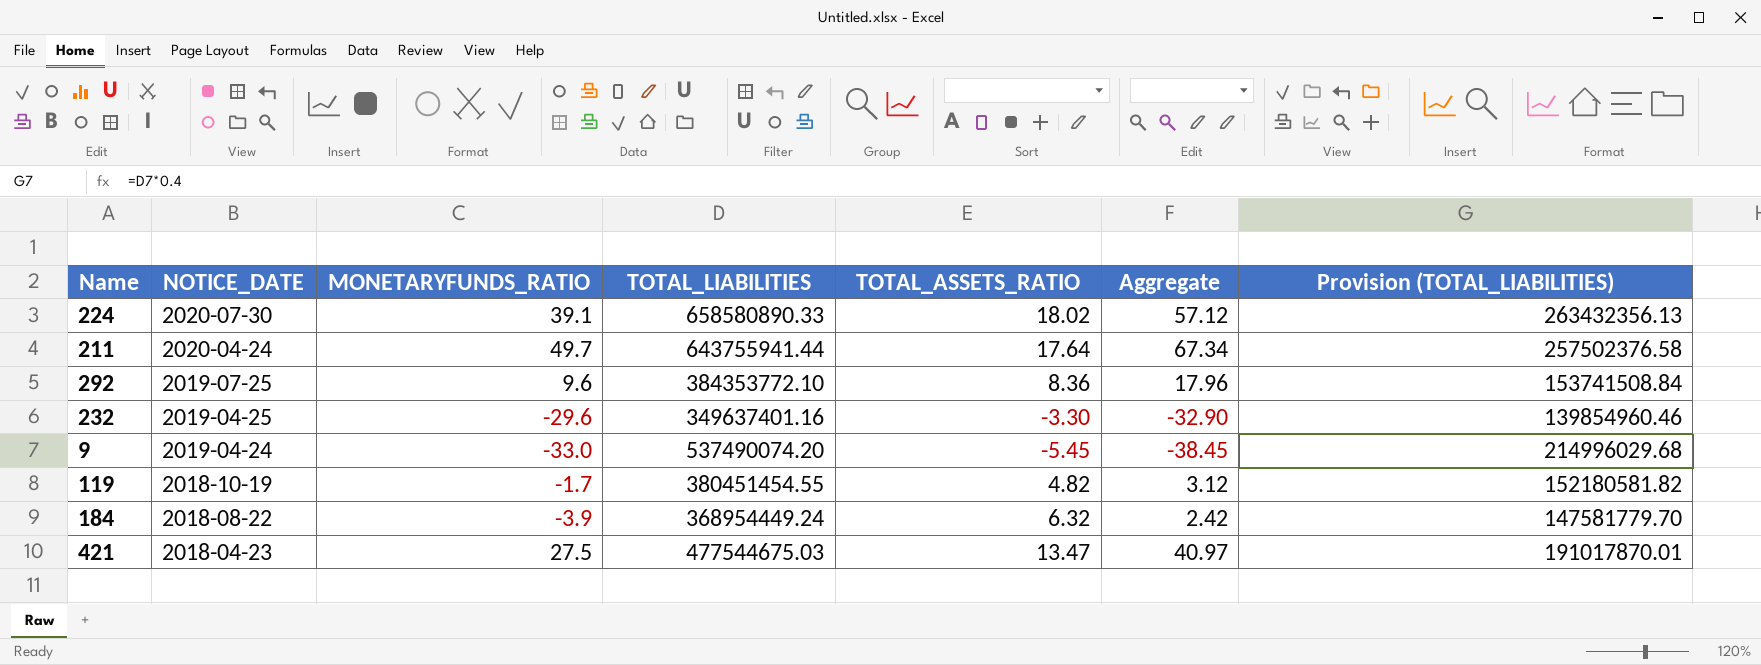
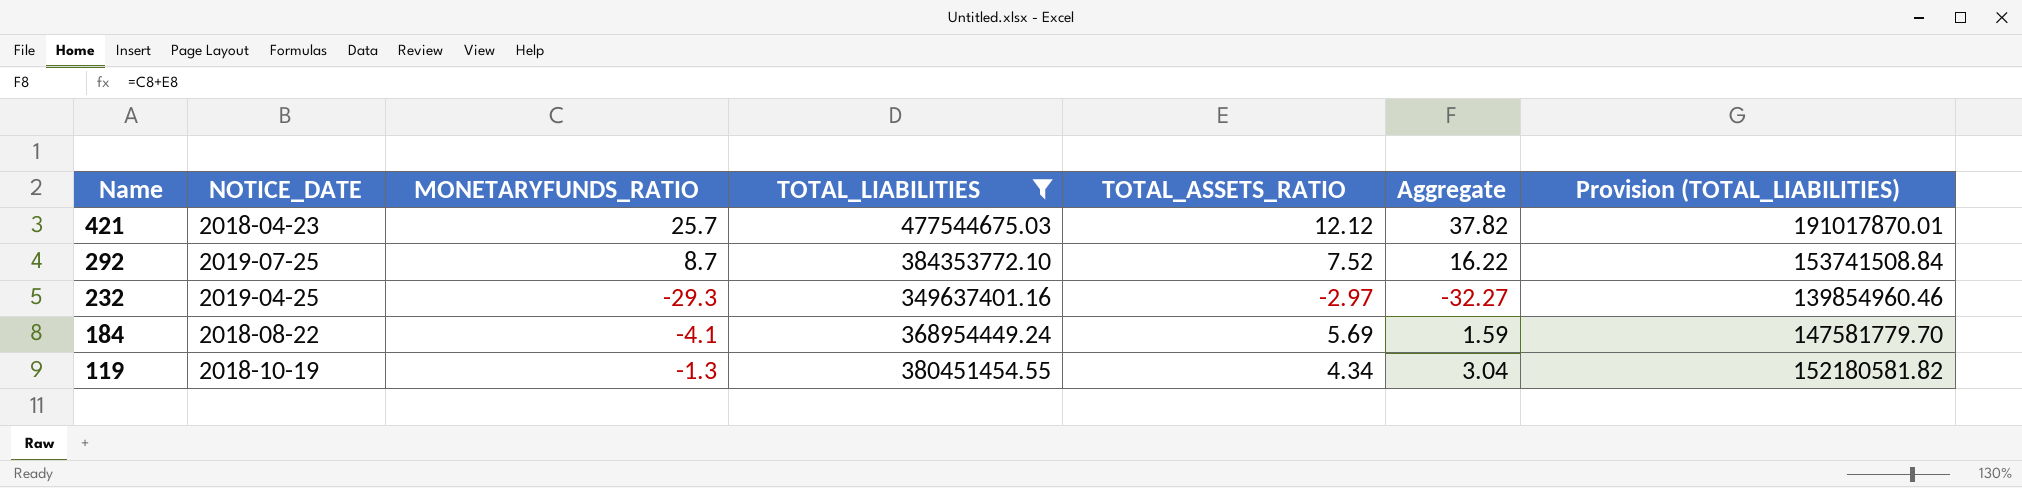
filter: none -> TOTAL_LIABILITIES <= 477544675.03
row order: NOTICE_DATE descending -> Name descending
421 | MONETARYFUNDS_RATIO: 27.5 -> 25.7
421 | TOTAL_ASSETS_RATIO: 13.47 -> 12.12
421 | Aggregate: 40.97 -> 37.82
292 | MONETARYFUNDS_RATIO: 9.6 -> 8.7
292 | TOTAL_ASSETS_RATIO: 8.36 -> 7.52
292 | Aggregate: 17.96 -> 16.22
232 | MONETARYFUNDS_RATIO: -29.6 -> -29.3
232 | TOTAL_ASSETS_RATIO: -3.30 -> -2.97
232 | Aggregate: -32.90 -> -32.27
184 | MONETARYFUNDS_RATIO: -3.9 -> -4.1
184 | TOTAL_ASSETS_RATIO: 6.32 -> 5.69
184 | Aggregate: 2.42 -> 1.59
119 | MONETARYFUNDS_RATIO: -1.7 -> -1.3
119 | TOTAL_ASSETS_RATIO: 4.82 -> 4.34
119 | Aggregate: 3.12 -> 3.04

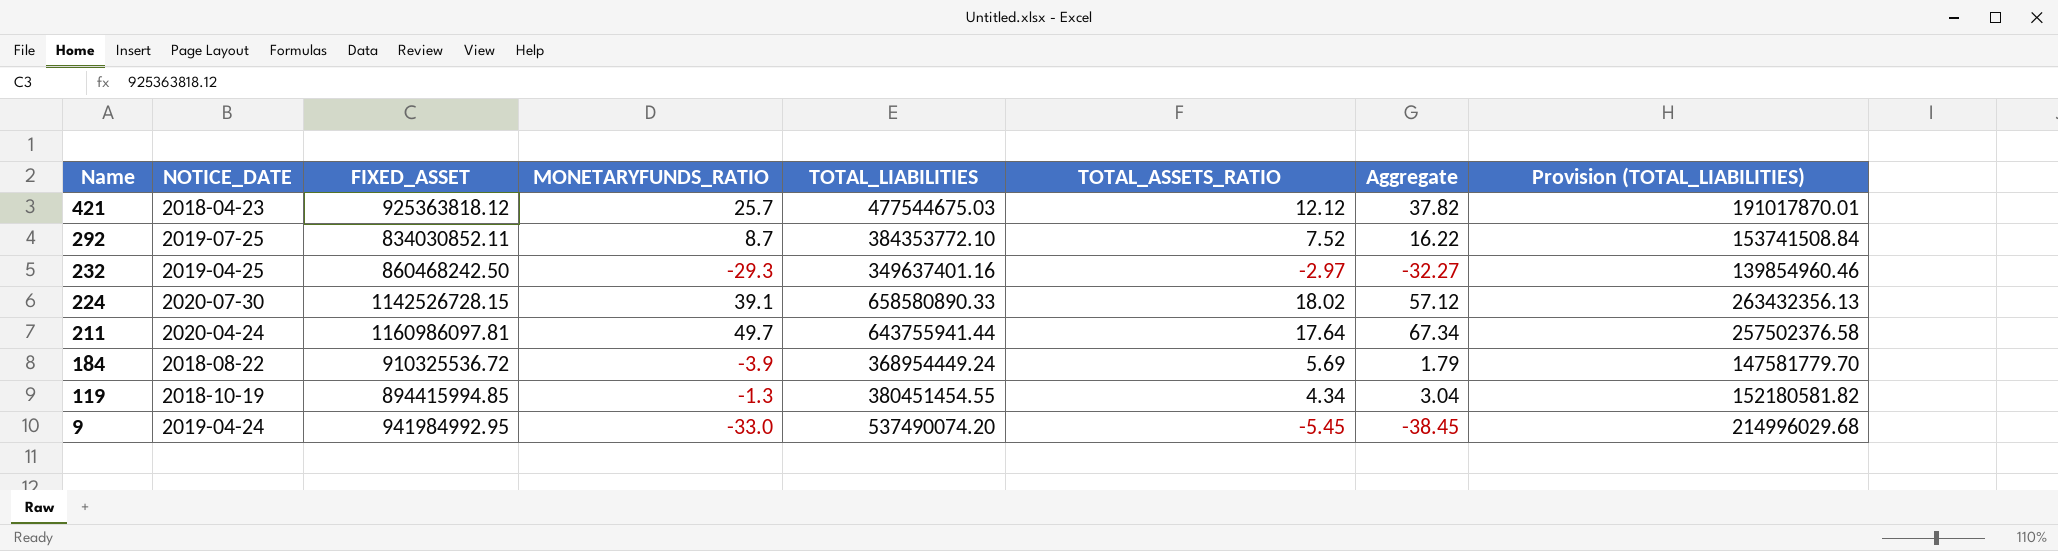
filter: TOTAL_LIABILITIES <= 477544675.03 -> none
column FIXED_ASSET | position: none -> 3
184 | MONETARYFUNDS_RATIO: -4.1 -> -3.9
184 | Aggregate: 1.59 -> 1.79

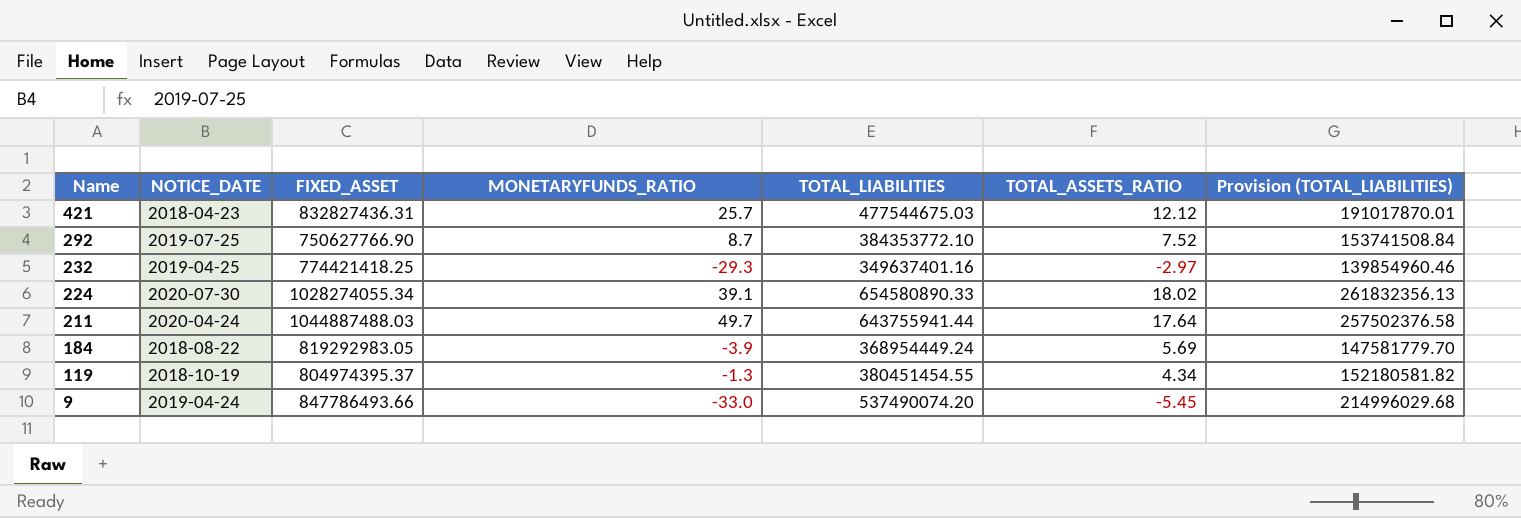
column Aggregate | formula: [MONETARYFUNDS_RATIO] + [TOTAL_ASSETS_RATIO] -> none
421 | FIXED_ASSET: 925363818.12 -> 832827436.31
292 | FIXED_ASSET: 834030852.11 -> 750627766.90
232 | FIXED_ASSET: 860468242.50 -> 774421418.25
224 | FIXED_ASSET: 1142526728.15 -> 1028274055.34
224 | TOTAL_LIABILITIES: 658580890.33 -> 654580890.33
224 | Provision (TOTAL_LIABILITIES): 263432356.13 -> 261832356.13
211 | FIXED_ASSET: 1160986097.81 -> 1044887488.03
184 | FIXED_ASSET: 910325536.72 -> 819292983.05
119 | FIXED_ASSET: 894415994.85 -> 804974395.37
9 | FIXED_ASSET: 941984992.95 -> 847786493.66

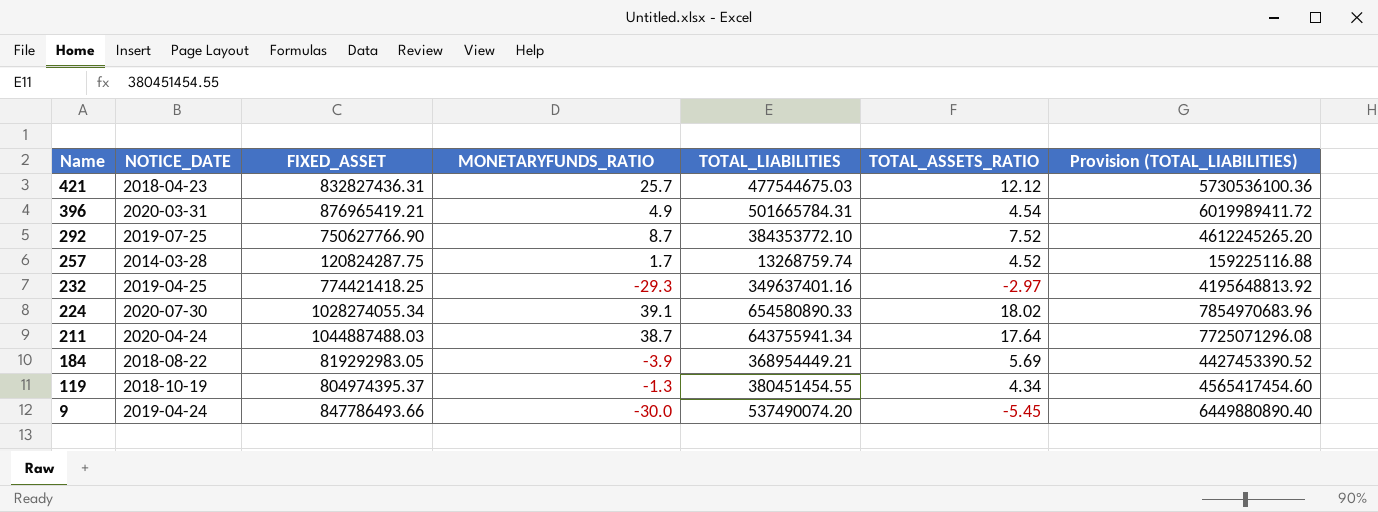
column Provision (TOTAL_LIABILITIES) | formula: [TOTAL_LIABILITIES] * 0.4 -> [TOTAL_LIABILITIES] * 12
row 396: none -> 2020-03-31 | 876965419.21 | 4.9 | 501665784.31 | 4.54 | 6019989411.72
row 257: none -> 2014-03-28 | 120824287.75 | 1.7 | 13268759.74 | 4.52 | 159225116.88
211 | MONETARYFUNDS_RATIO: 49.7 -> 38.7
211 | TOTAL_LIABILITIES: 643755941.44 -> 643755941.34
184 | TOTAL_LIABILITIES: 368954449.24 -> 368954449.21
9 | MONETARYFUNDS_RATIO: -33.0 -> -30.0

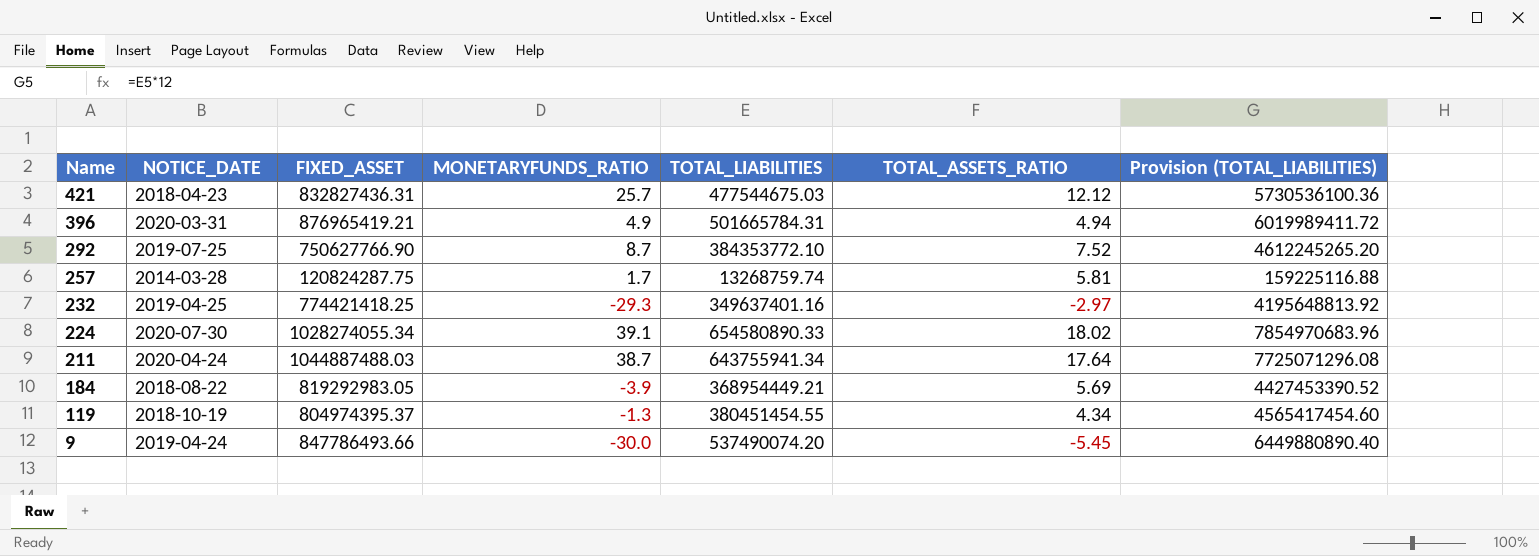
396 | TOTAL_ASSETS_RATIO: 4.54 -> 4.94
257 | TOTAL_ASSETS_RATIO: 4.52 -> 5.81

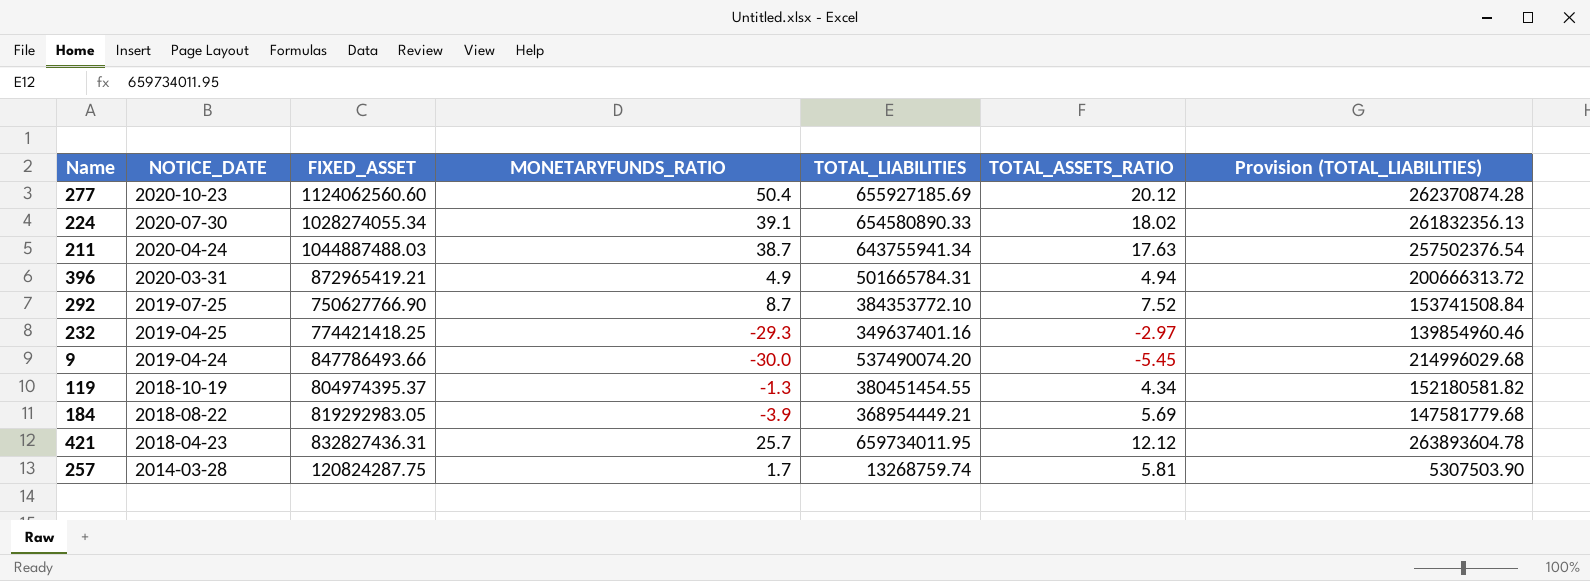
row order: Name descending -> NOTICE_DATE descending
column Provision (TOTAL_LIABILITIES) | formula: [TOTAL_LIABILITIES] * 12 -> [TOTAL_LIABILITIES] * 0.4
row 277: none -> 2020-10-23 | 1124062560.60 | 50.4 | 655927185.69 | 20.12 | 262370874.28
211 | TOTAL_ASSETS_RATIO: 17.64 -> 17.63
396 | FIXED_ASSET: 876965419.21 -> 872965419.21
421 | TOTAL_LIABILITIES: 477544675.03 -> 659734011.95

